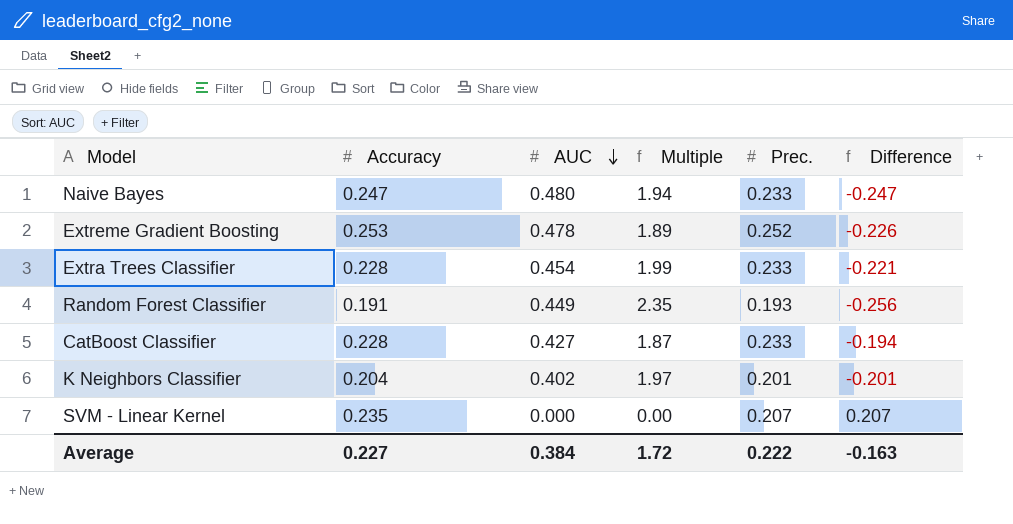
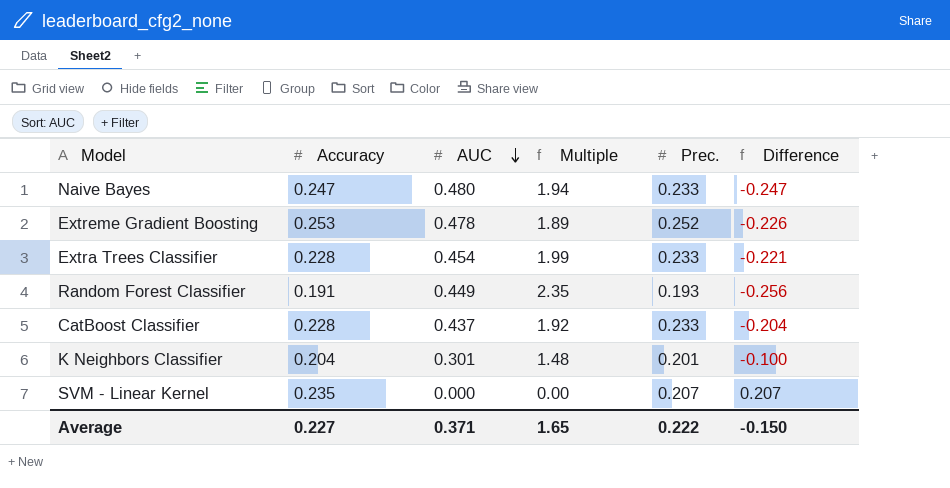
CatBoost Classifier | AUC: 0.427 -> 0.437
CatBoost Classifier | Multiple: 1.87 -> 1.92
CatBoost Classifier | Difference: -0.194 -> -0.204
K Neighbors Classifier | AUC: 0.402 -> 0.301
K Neighbors Classifier | Multiple: 1.97 -> 1.48
K Neighbors Classifier | Difference: -0.201 -> -0.100
Average | AUC: 0.384 -> 0.371
Average | Multiple: 1.72 -> 1.65
Average | Difference: -0.163 -> -0.150

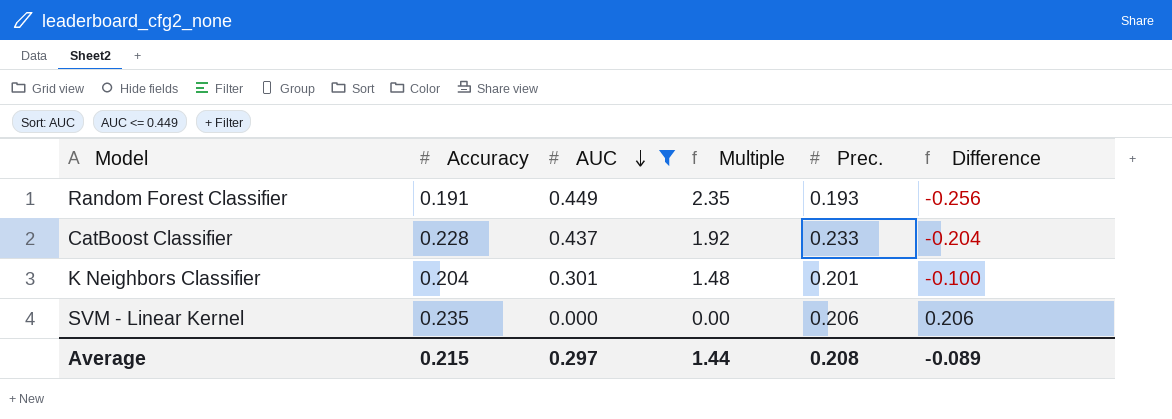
filter: none -> AUC <= 0.449
SVM - Linear Kernel | Prec.: 0.207 -> 0.206
SVM - Linear Kernel | Difference: 0.207 -> 0.206
Average | Accuracy: 0.227 -> 0.215
Average | AUC: 0.371 -> 0.297
Average | Multiple: 1.65 -> 1.44
Average | Prec.: 0.222 -> 0.208
Average | Difference: -0.150 -> -0.089

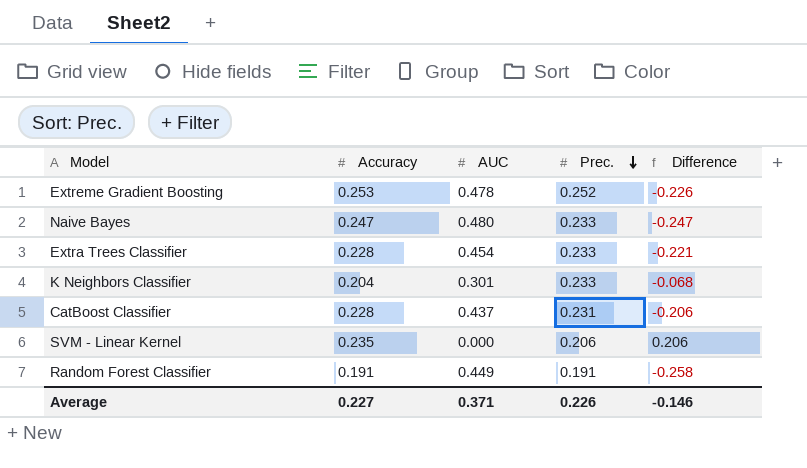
filter: AUC <= 0.449 -> none
row order: AUC descending -> Prec. descending
column Multiple | formula: [AUC] / [Accuracy] -> none
K Neighbors Classifier | Prec.: 0.201 -> 0.233
K Neighbors Classifier | Difference: -0.100 -> -0.068
CatBoost Classifier | Prec.: 0.233 -> 0.231
CatBoost Classifier | Difference: -0.204 -> -0.206
Random Forest Classifier | Prec.: 0.193 -> 0.191
Random Forest Classifier | Difference: -0.256 -> -0.258
Average | Accuracy: 0.215 -> 0.227
Average | AUC: 0.297 -> 0.371
Average | Prec.: 0.208 -> 0.226
Average | Difference: -0.089 -> -0.146

